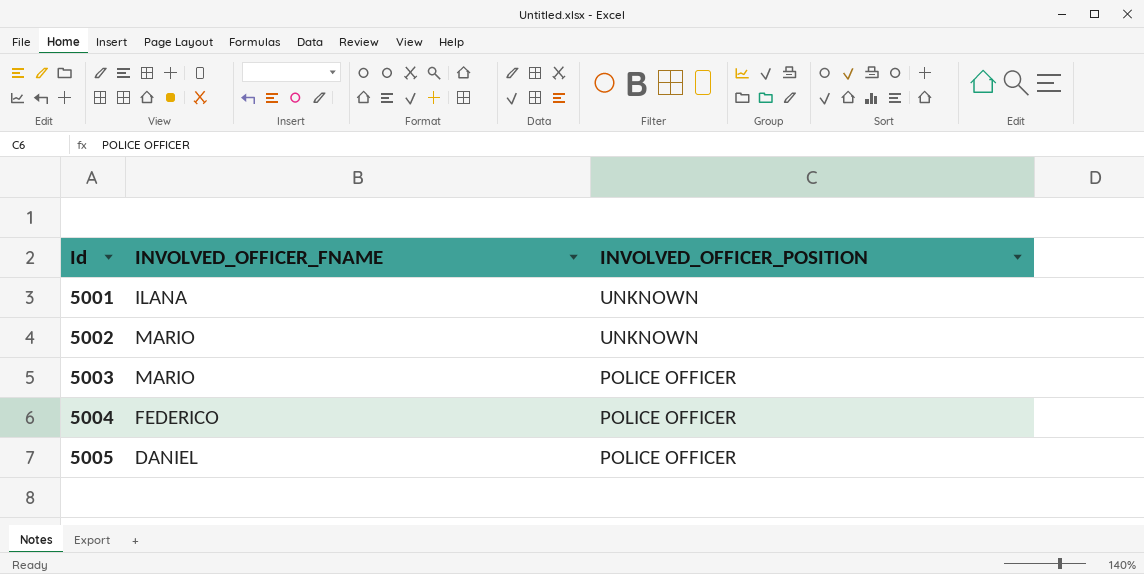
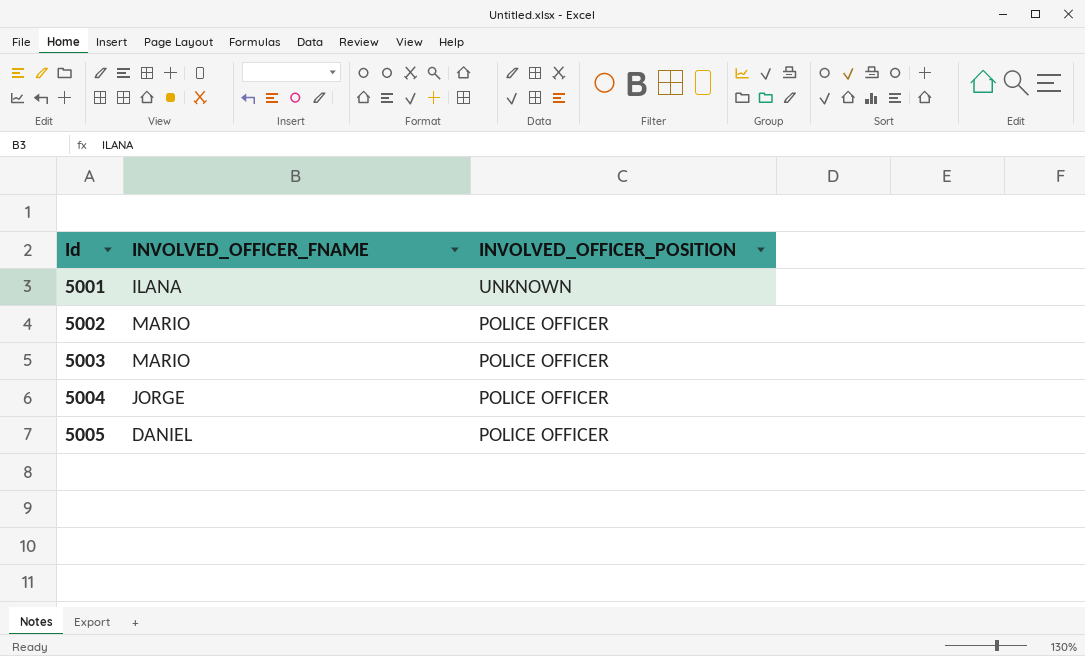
5002 | INVOLVED_OFFICER_POSITION: UNKNOWN -> POLICE OFFICER
5004 | INVOLVED_OFFICER_FNAME: FEDERICO -> JORGE

